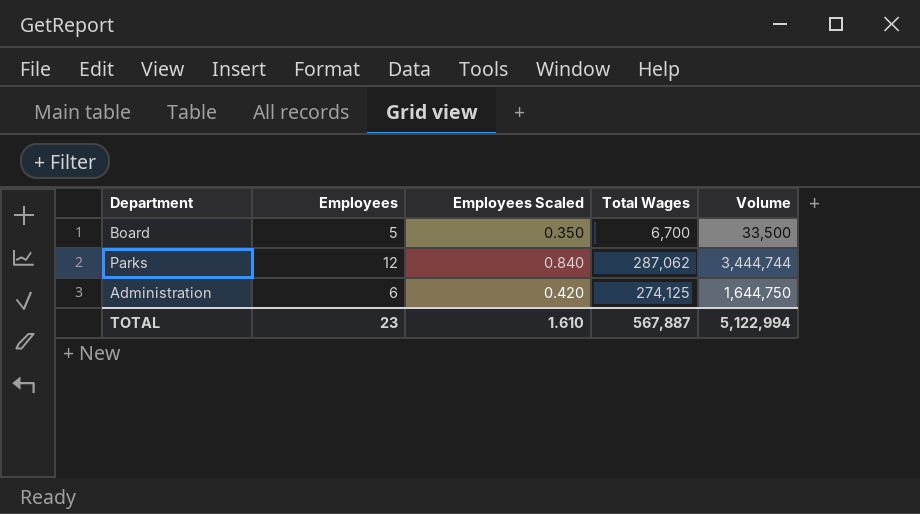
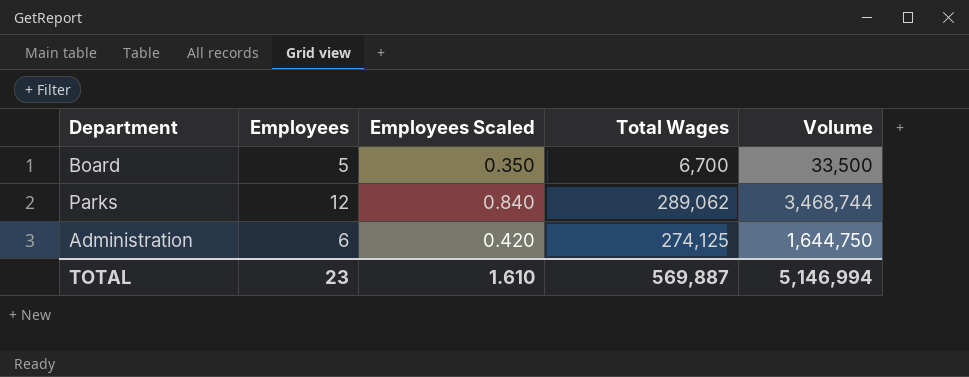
Parks | Total Wages: 287,062 -> 289,062
Parks | Volume: 3,444,744 -> 3,468,744
TOTAL | Total Wages: 567,887 -> 569,887
TOTAL | Volume: 5,122,994 -> 5,146,994

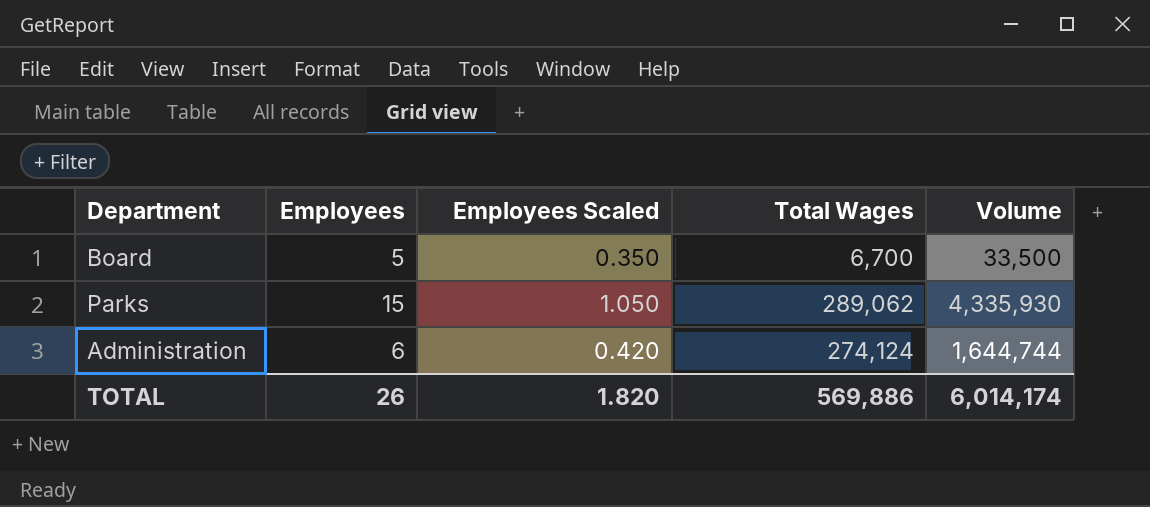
Parks | Employees: 12 -> 15
Parks | Employees Scaled: 0.840 -> 1.050
Parks | Volume: 3,468,744 -> 4,335,930
Administration | Total Wages: 274,125 -> 274,124
Administration | Volume: 1,644,750 -> 1,644,744
TOTAL | Employees: 23 -> 26
TOTAL | Employees Scaled: 1.610 -> 1.820
TOTAL | Total Wages: 569,887 -> 569,886
TOTAL | Volume: 5,146,994 -> 6,014,174

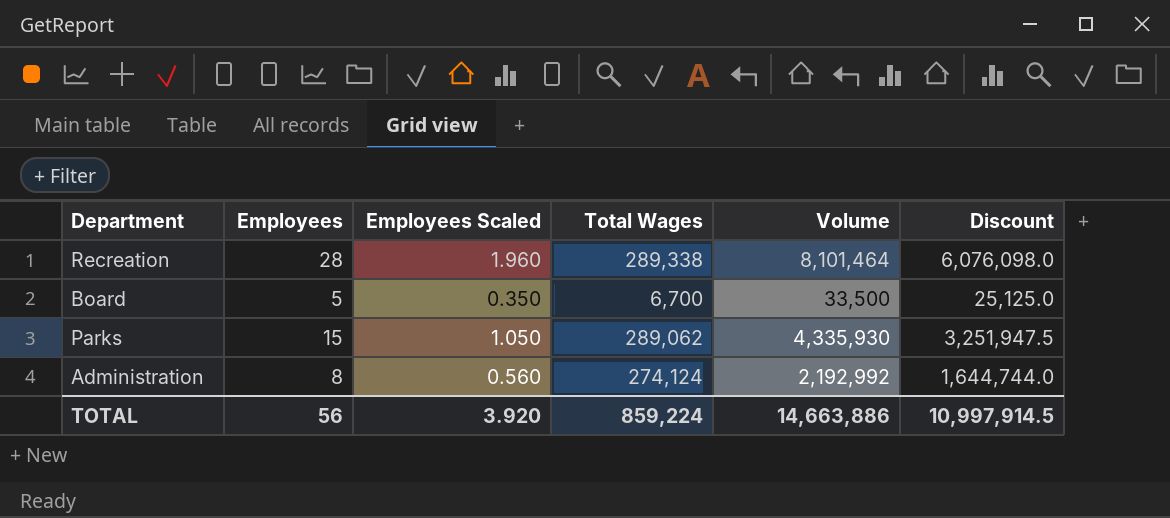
column Discount | formula: none -> [Volume] * 0.75
row Recreation: none -> 28 | 1.960 | 289,338 | 8,101,464 | 6,076,098.0
Administration | Employees: 6 -> 8
Administration | Employees Scaled: 0.420 -> 0.560
Administration | Volume: 1,644,744 -> 2,192,992
TOTAL | Employees: 26 -> 56
TOTAL | Employees Scaled: 1.820 -> 3.920
TOTAL | Total Wages: 569,886 -> 859,224
TOTAL | Volume: 6,014,174 -> 14,663,886

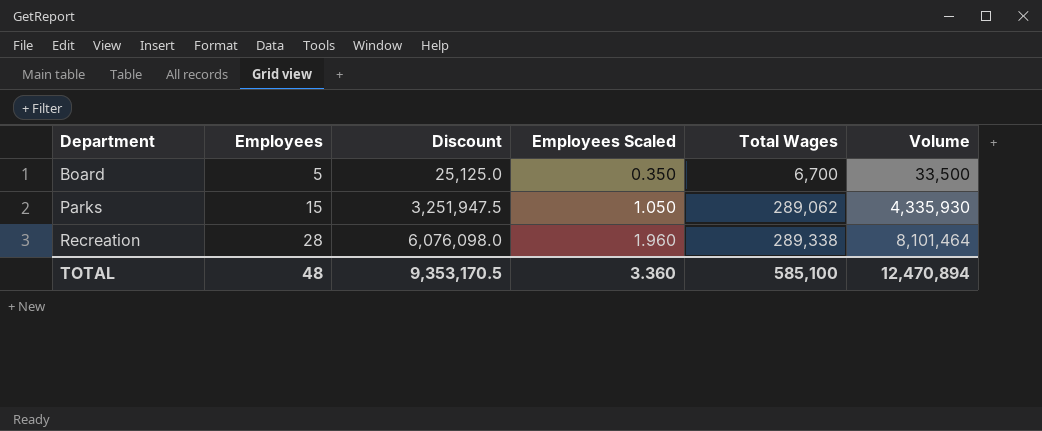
row order: none -> Department ascending
column Discount | position: 6 -> 3
row Administration: 8 | 0.560 | 274,124 | 2,192,992 | 1,644,744.0 -> none
TOTAL | Employees: 56 -> 48
TOTAL | Discount: 10,997,914.5 -> 9,353,170.5
TOTAL | Employees Scaled: 3.920 -> 3.360
TOTAL | Total Wages: 859,224 -> 585,100
TOTAL | Volume: 14,663,886 -> 12,470,894

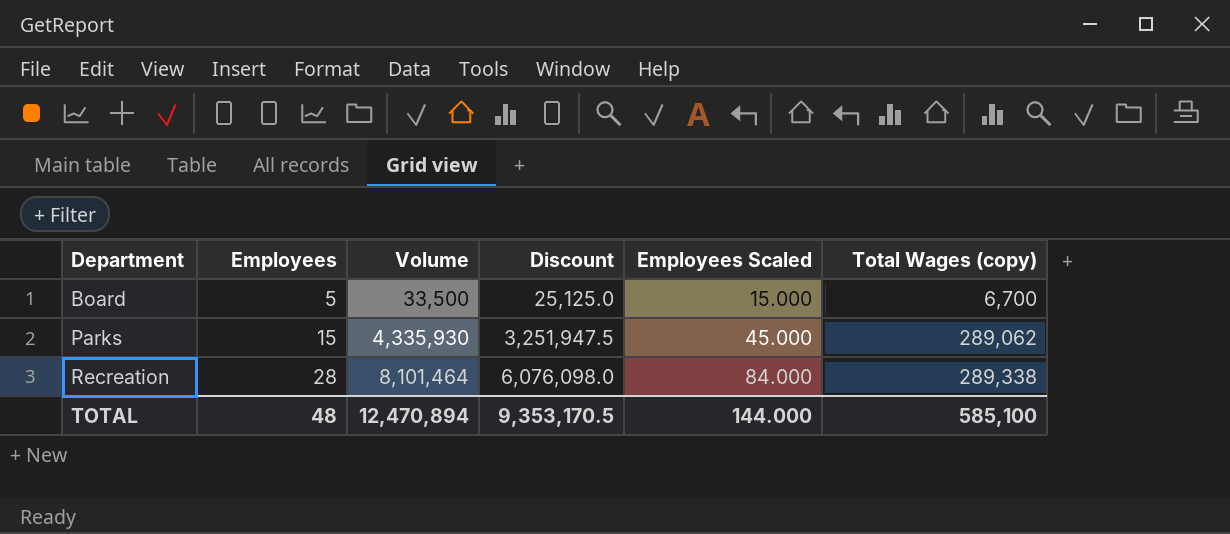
column Volume | position: 6 -> 3
column Employees Scaled | formula: [Employees] * 0.07 -> [Employees] * 3
column name: Total Wages -> Total Wages (copy)
TOTAL | Employees Scaled: 3.360 -> 144.000

